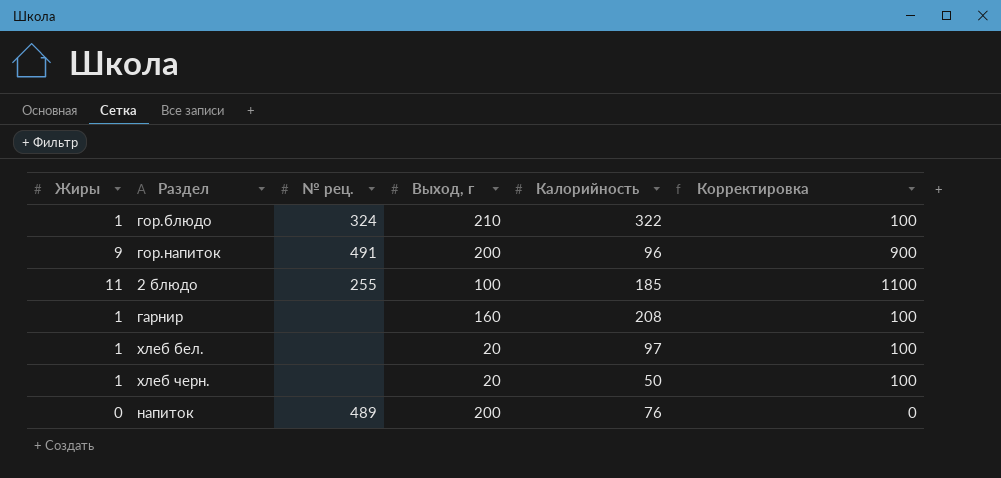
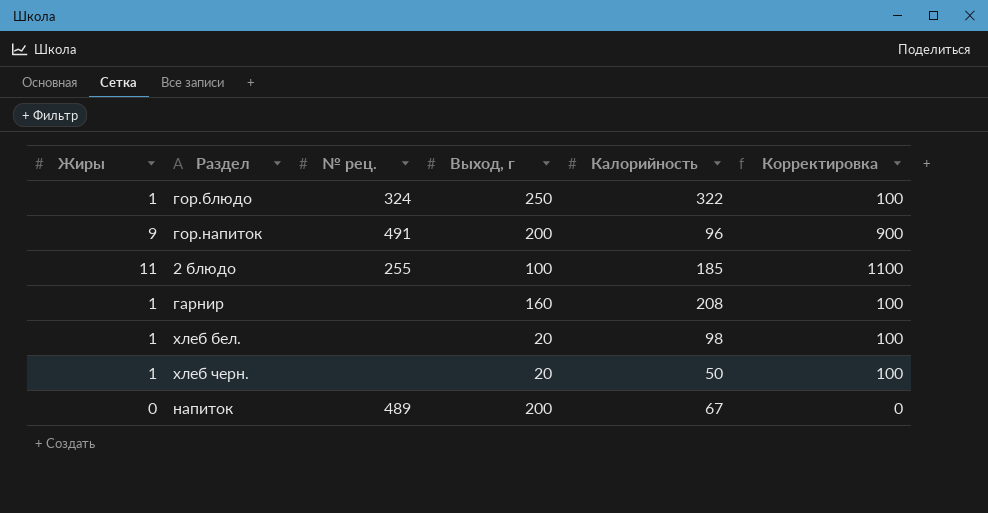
гор.блюдо | Выход, г: 210 -> 250
хлеб бел. | Калорийность: 97 -> 98
напиток | Калорийность: 76 -> 67

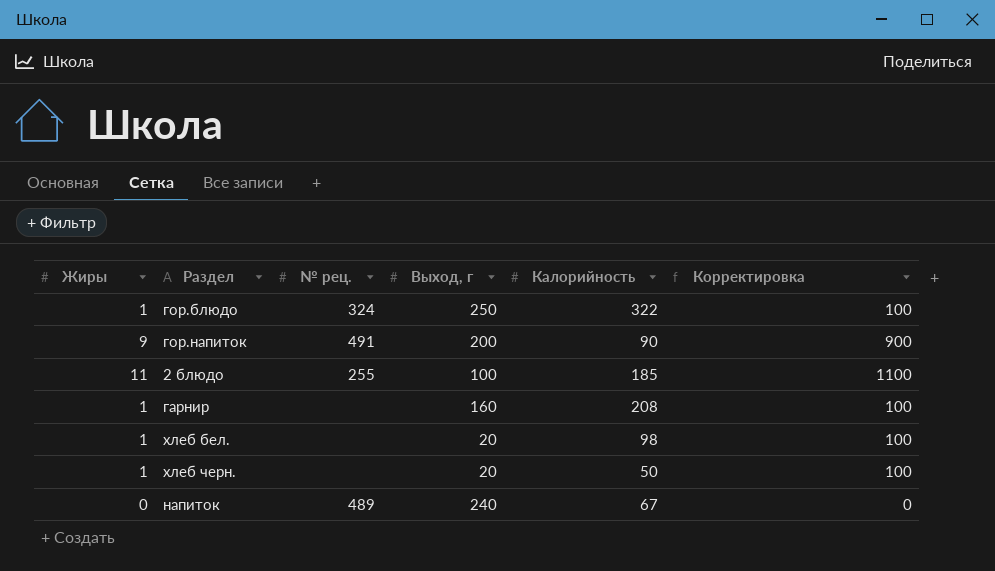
гор.напиток | Калорийность: 96 -> 90
напиток | Выход, г: 200 -> 240

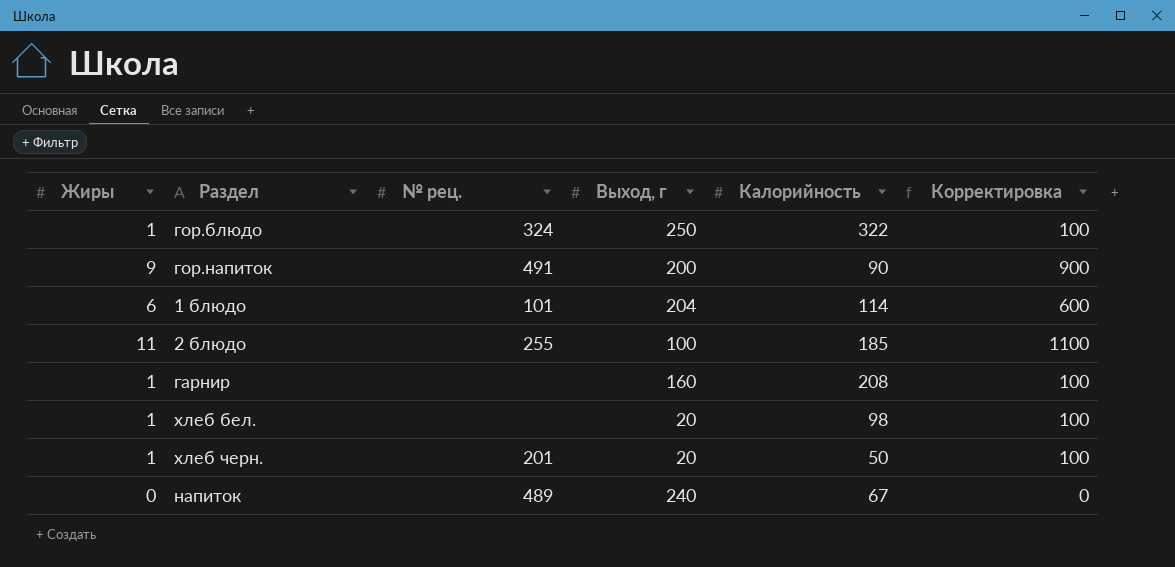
row 1 блюдо: none -> 6 | 101 | 204 | 114 | 600
хлеб черн. | № рец.: none -> 201

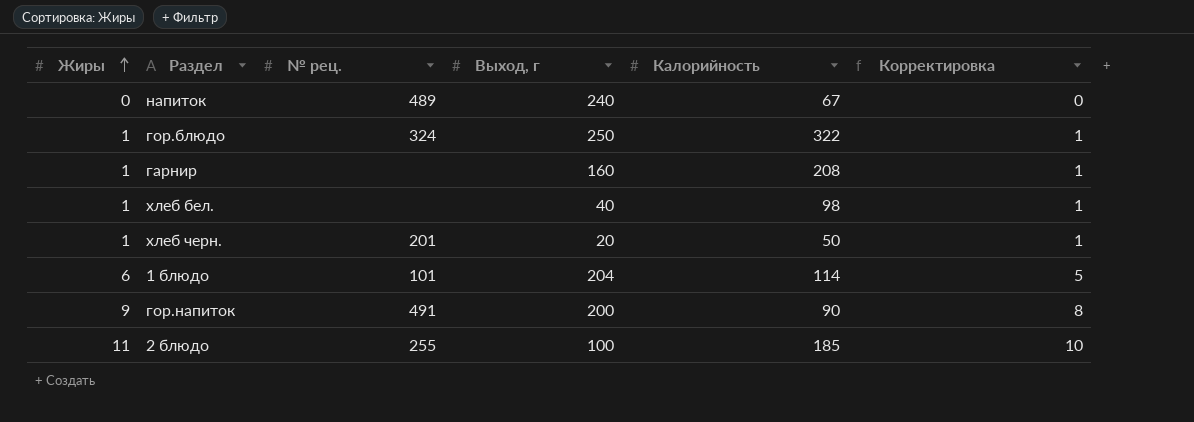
row order: none -> Жиры ascending
column Корректировка | formula: [Жиры] * 100 -> [Жиры] * 0,9
хлеб бел. | Выход, г: 20 -> 40

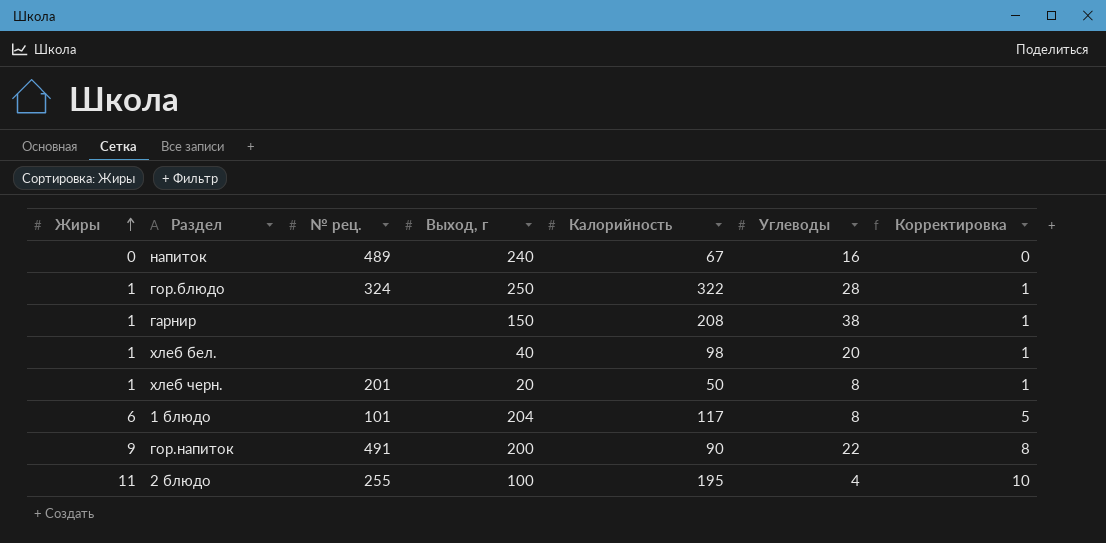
column Углеводы | position: none -> 6
гарнир | Выход, г: 160 -> 150
1 блюдо | Калорийность: 114 -> 117
2 блюдо | Калорийность: 185 -> 195

